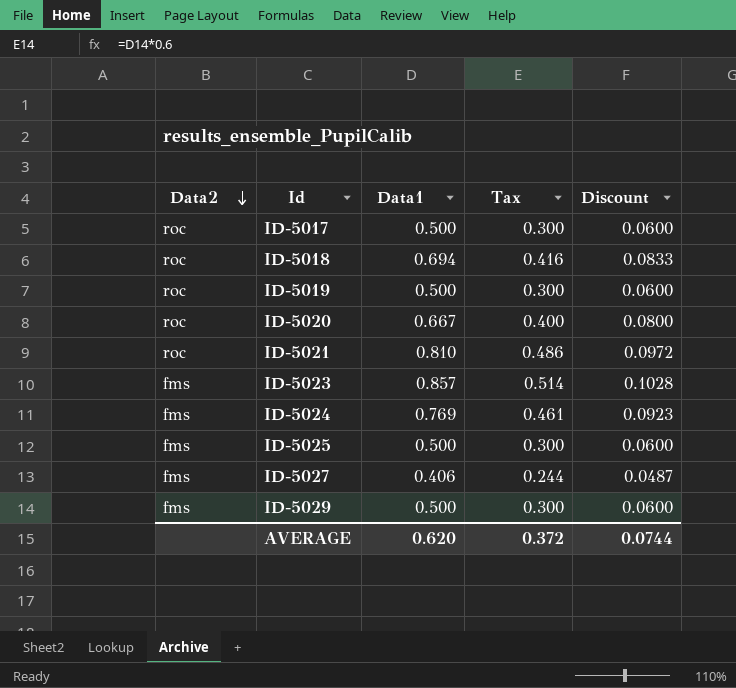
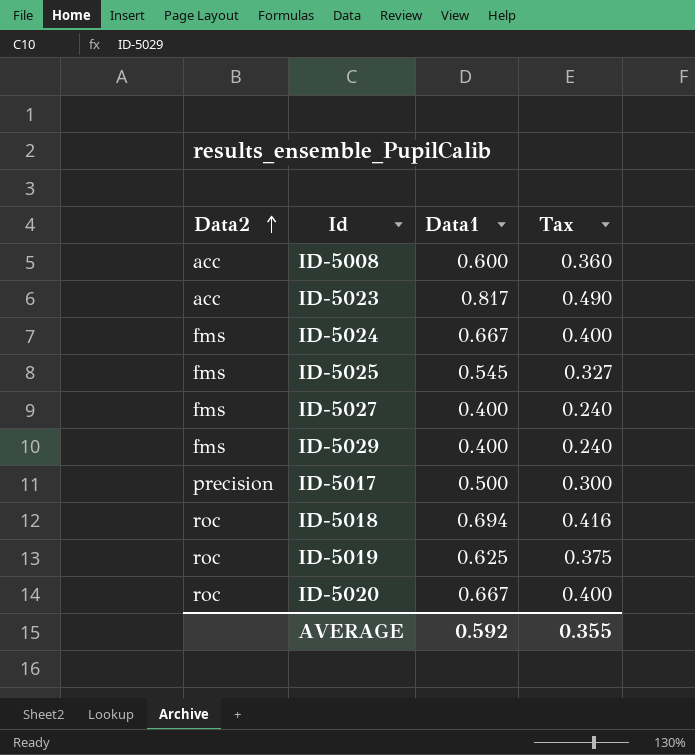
row order: Data2 descending -> Data2 ascending
column Discount | formula: [Data1] * 0.12 -> none
row ID-5021: roc | 0.810 | 0.486 | 0.0972 -> none
row ID-5008: none -> acc | 0.600 | 0.360
ID-5023 | Data2: fms -> acc
ID-5023 | Data1: 0.857 -> 0.817
ID-5023 | Tax: 0.514 -> 0.490
ID-5024 | Data1: 0.769 -> 0.667
ID-5024 | Tax: 0.461 -> 0.400
ID-5025 | Data1: 0.500 -> 0.545
ID-5025 | Tax: 0.300 -> 0.327
ID-5027 | Data1: 0.406 -> 0.400
ID-5027 | Tax: 0.244 -> 0.240
ID-5029 | Data1: 0.500 -> 0.400
ID-5029 | Tax: 0.300 -> 0.240
ID-5017 | Data2: roc -> precision
ID-5019 | Data1: 0.500 -> 0.625
ID-5019 | Tax: 0.300 -> 0.375
AVERAGE | Data1: 0.620 -> 0.592
AVERAGE | Tax: 0.372 -> 0.355

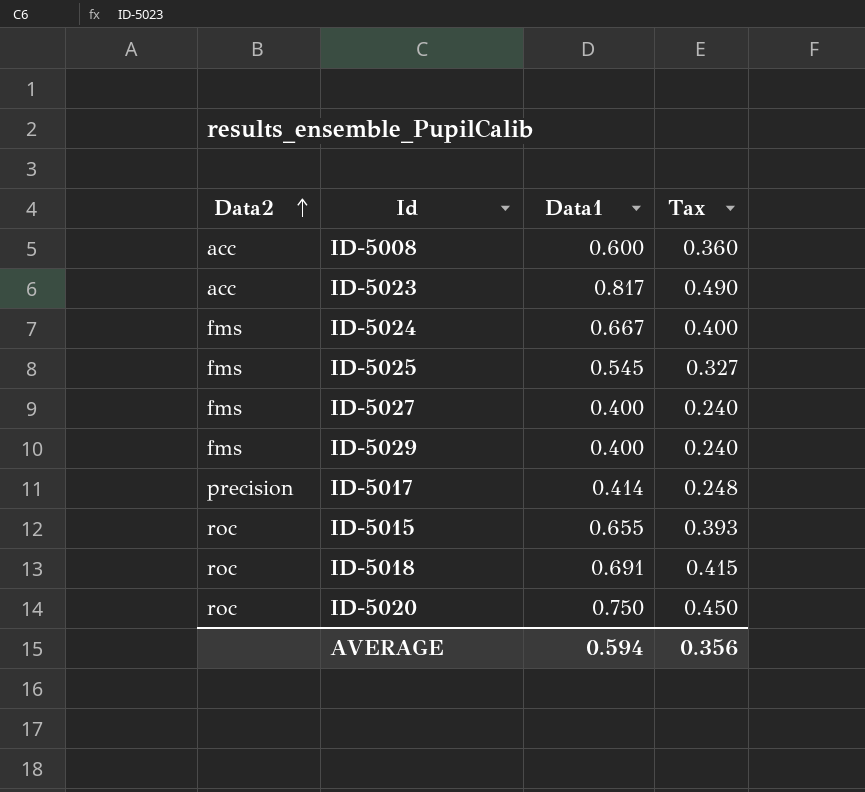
row ID-5019: roc | 0.625 | 0.375 -> none
ID-5017 | Data1: 0.500 -> 0.414
ID-5017 | Tax: 0.300 -> 0.248
row ID-5015: none -> roc | 0.655 | 0.393
ID-5018 | Data1: 0.694 -> 0.691
ID-5018 | Tax: 0.416 -> 0.415
ID-5020 | Data1: 0.667 -> 0.750
ID-5020 | Tax: 0.400 -> 0.450
AVERAGE | Data1: 0.592 -> 0.594
AVERAGE | Tax: 0.355 -> 0.356

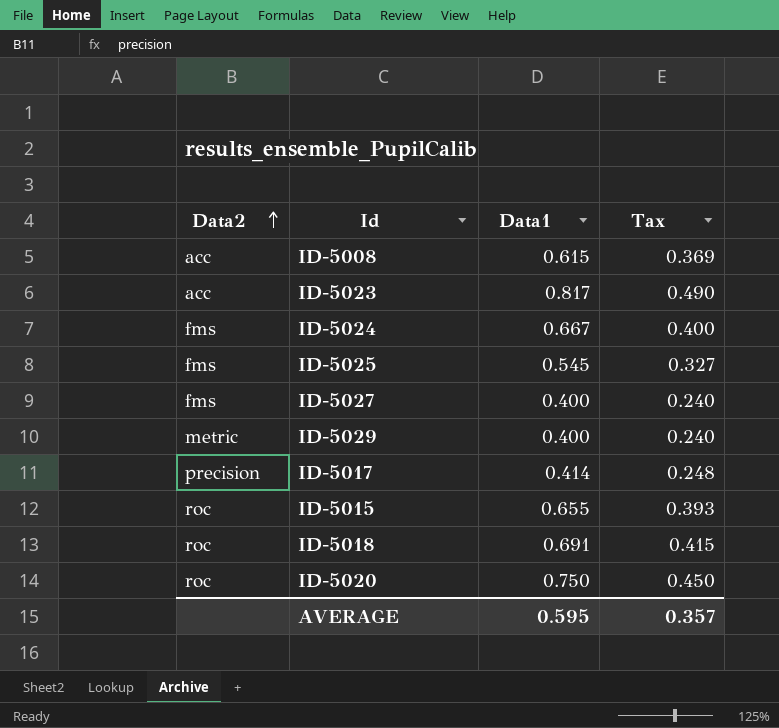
ID-5008 | Data1: 0.600 -> 0.615
ID-5008 | Tax: 0.360 -> 0.369
ID-5029 | Data2: fms -> metric
AVERAGE | Data1: 0.594 -> 0.595
AVERAGE | Tax: 0.356 -> 0.357

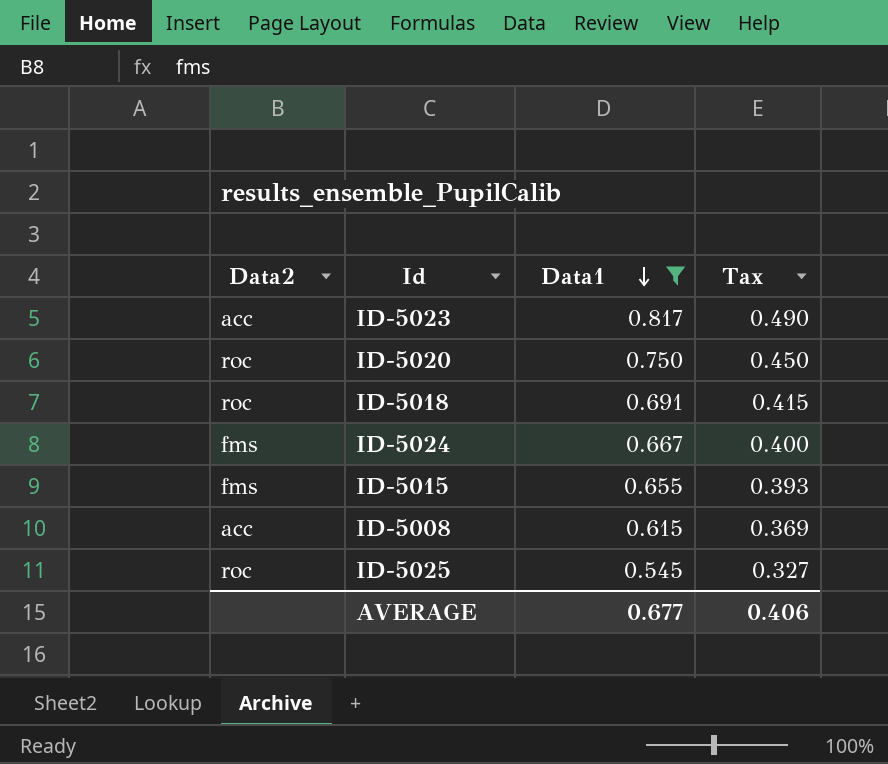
filter: none -> Data1 >= 0.545
row order: Data2 ascending -> Data1 descending
ID-5015 | Data2: roc -> fms
ID-5025 | Data2: fms -> roc
AVERAGE | Data1: 0.595 -> 0.677
AVERAGE | Tax: 0.357 -> 0.406

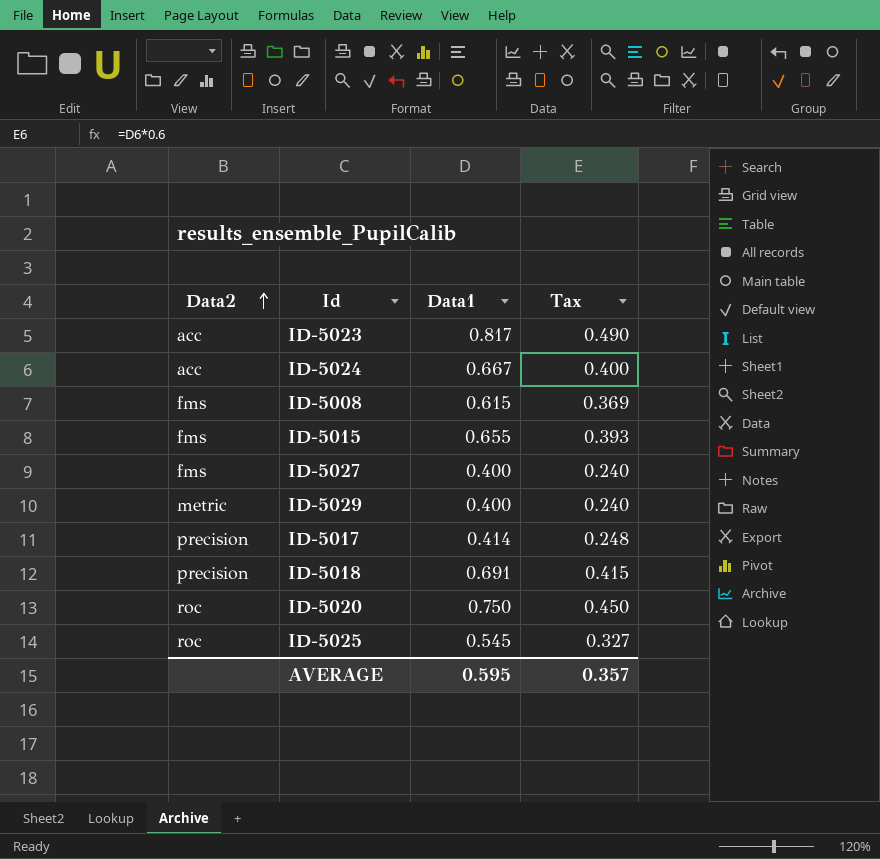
filter: Data1 >= 0.545 -> none
row order: Data1 descending -> Data2 ascending
ID-5024 | Data2: fms -> acc
ID-5008 | Data2: acc -> fms
ID-5018 | Data2: roc -> precision
AVERAGE | Data1: 0.677 -> 0.595
AVERAGE | Tax: 0.406 -> 0.357

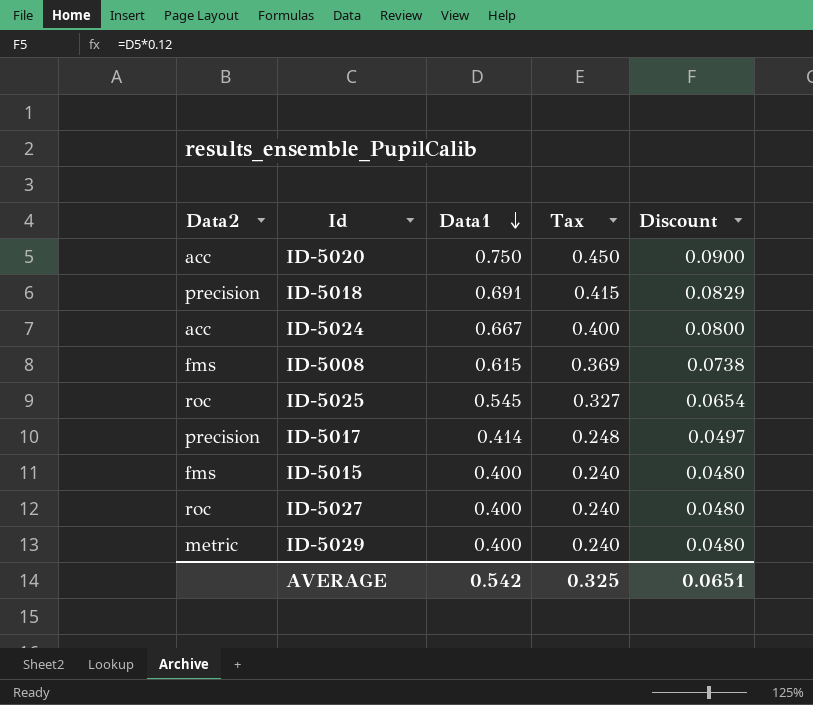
row order: Data2 ascending -> Data1 descending
column Discount | formula: none -> [Data1] * 0.12
row ID-5023: acc | 0.817 | 0.490 -> none
ID-5020 | Data2: roc -> acc
ID-5015 | Data1: 0.655 -> 0.400
ID-5015 | Tax: 0.393 -> 0.240
ID-5027 | Data2: fms -> roc
AVERAGE | Data1: 0.595 -> 0.542
AVERAGE | Tax: 0.357 -> 0.325

